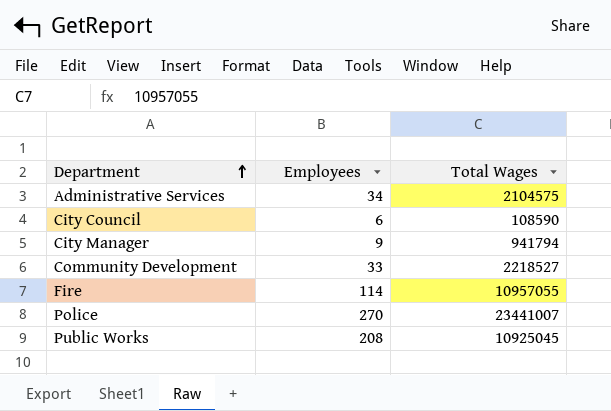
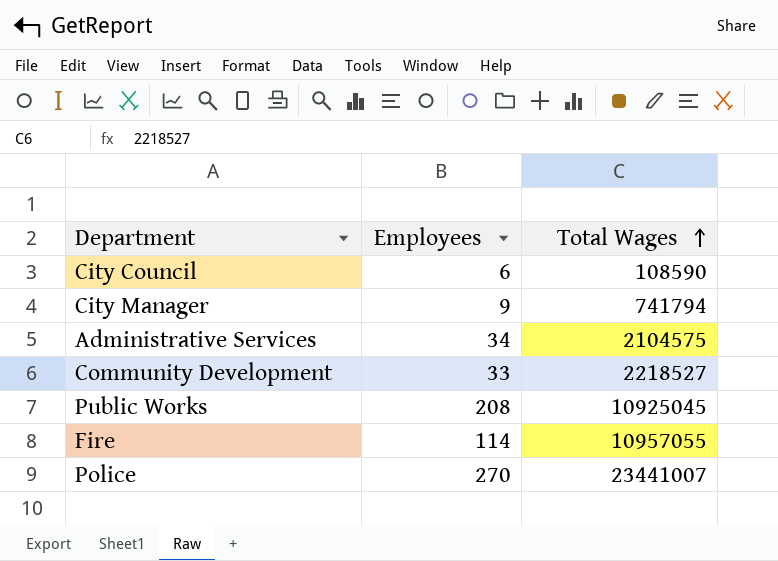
row order: Department ascending -> Total Wages ascending
City Manager | Total Wages: 941794 -> 741794

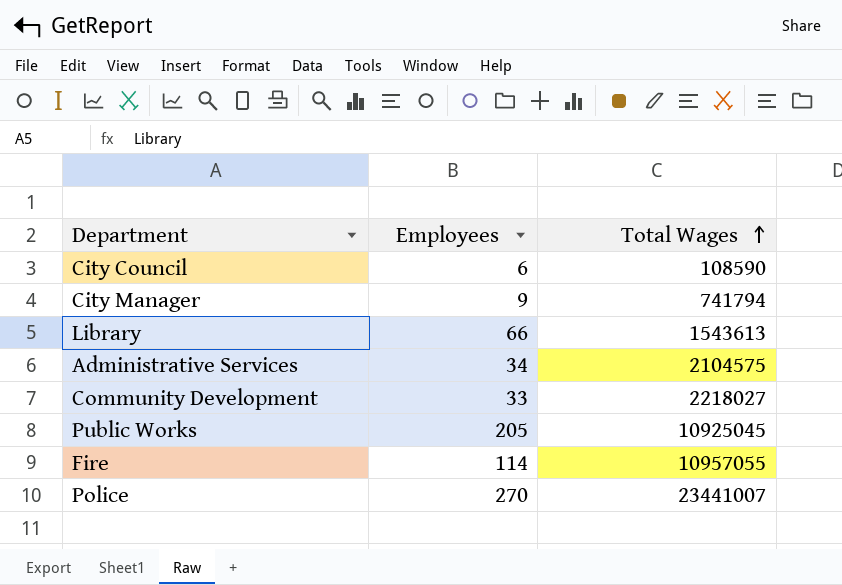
row Library: none -> 66 | 1543613
Community Development | Total Wages: 2218527 -> 2218027
Public Works | Employees: 208 -> 205

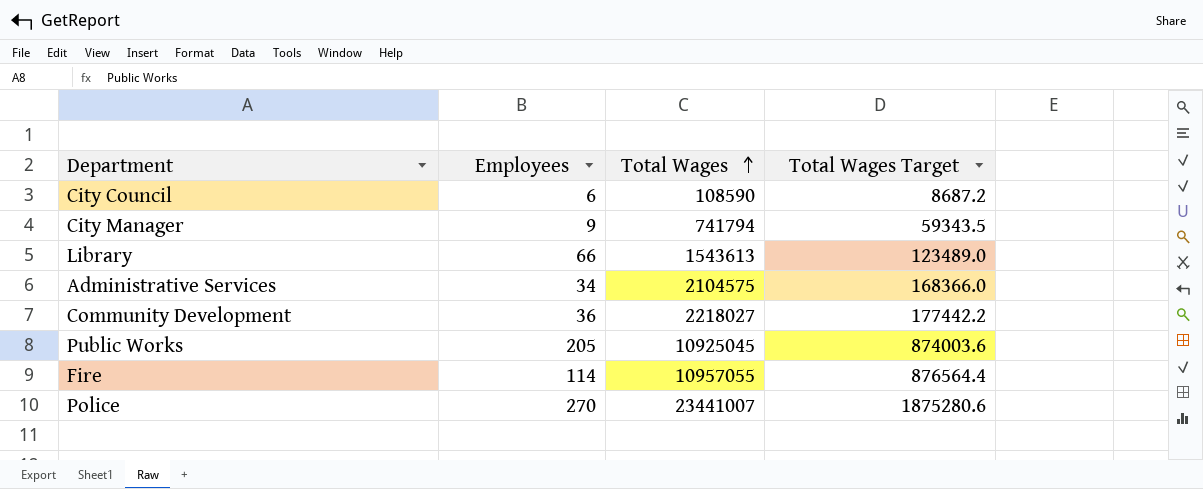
column Total Wages Target | formula: none -> [Total Wages] * 0.08
Community Development | Employees: 33 -> 36

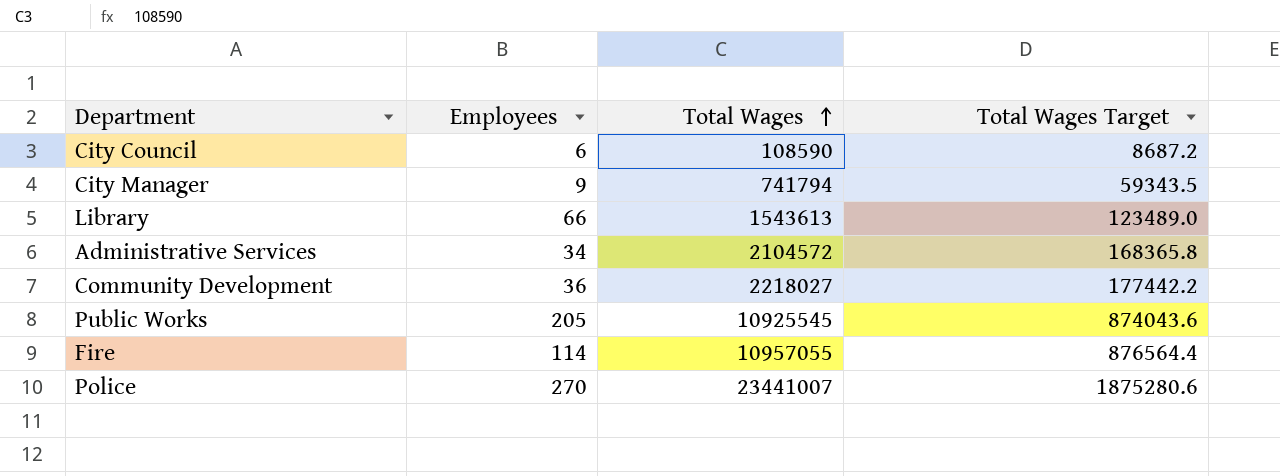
Administrative Services | Total Wages: 2104575 -> 2104572
Administrative Services | Total Wages Target: 168366.0 -> 168365.8
Public Works | Total Wages: 10925045 -> 10925545
Public Works | Total Wages Target: 874003.6 -> 874043.6

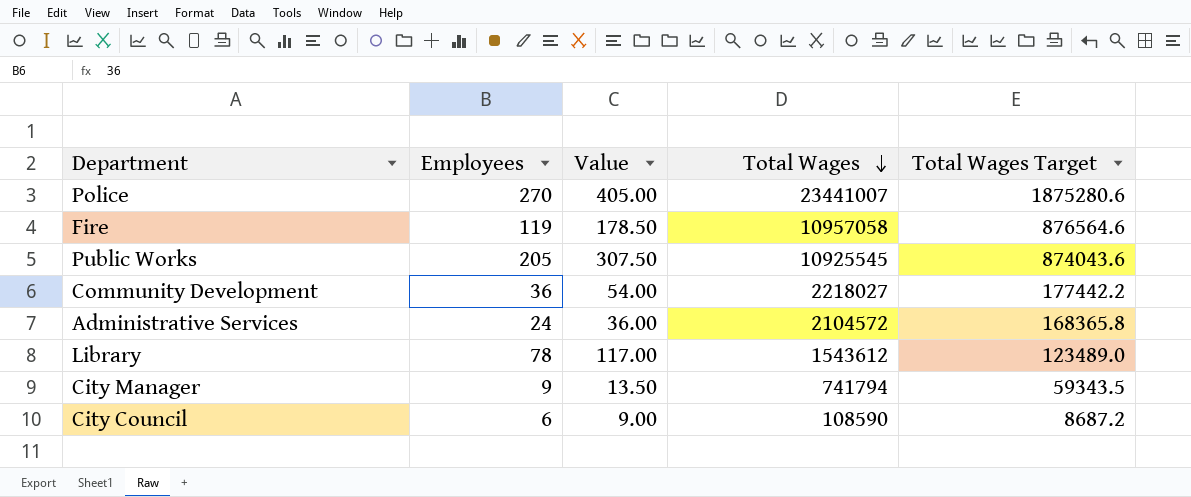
row order: Total Wages ascending -> Total Wages descending
column Value | formula: none -> [Employees] * 1.5
Fire | Employees: 114 -> 119
Fire | Total Wages: 10957055 -> 10957058
Fire | Total Wages Target: 876564.4 -> 876564.6
Administrative Services | Employees: 34 -> 24
Library | Employees: 66 -> 78
Library | Total Wages: 1543613 -> 1543612

